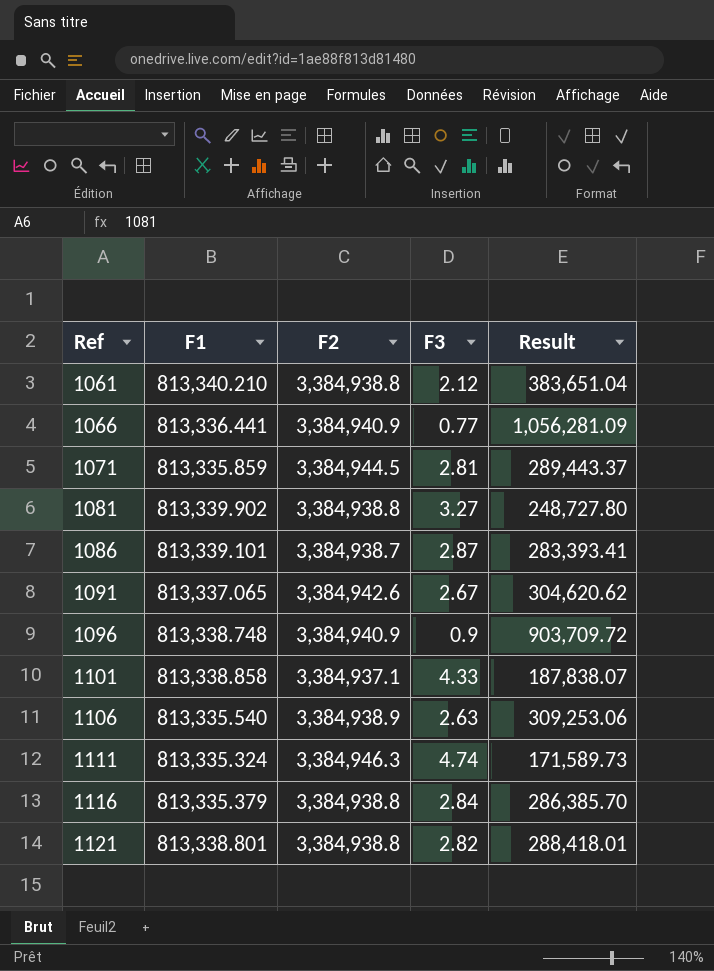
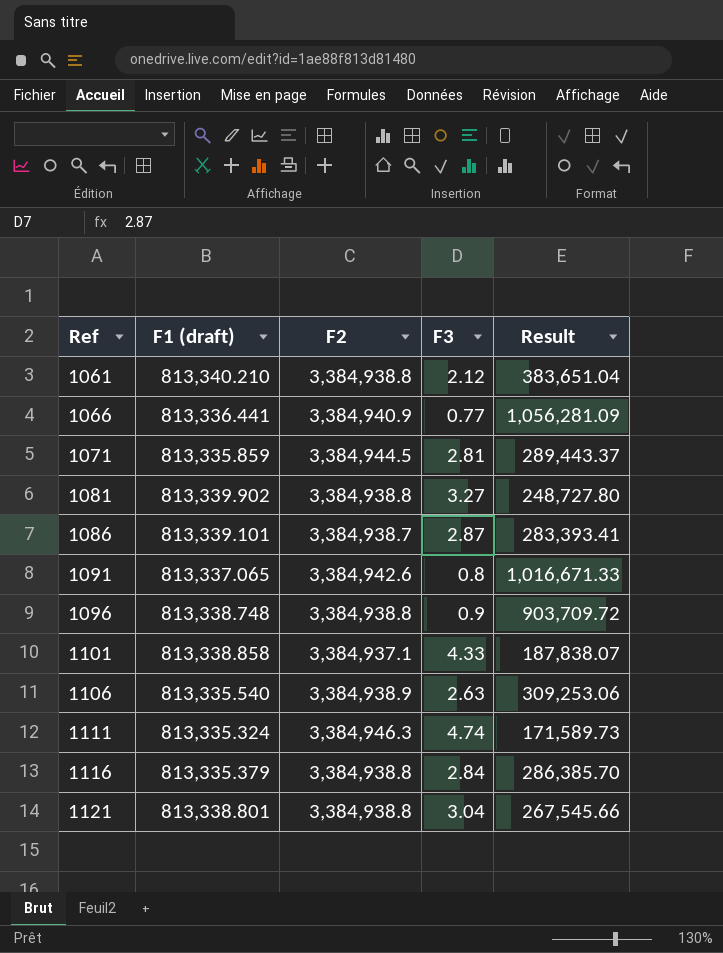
column name: F1 -> F1 (draft)
1091 | F3: 2.67 -> 0.8
1091 | Result: 304,620.62 -> 1,016,671.33
1096 | F2: 3,384,940.9 -> 3,384,938.8
1121 | F3: 2.82 -> 3.04
1121 | Result: 288,418.01 -> 267,545.66

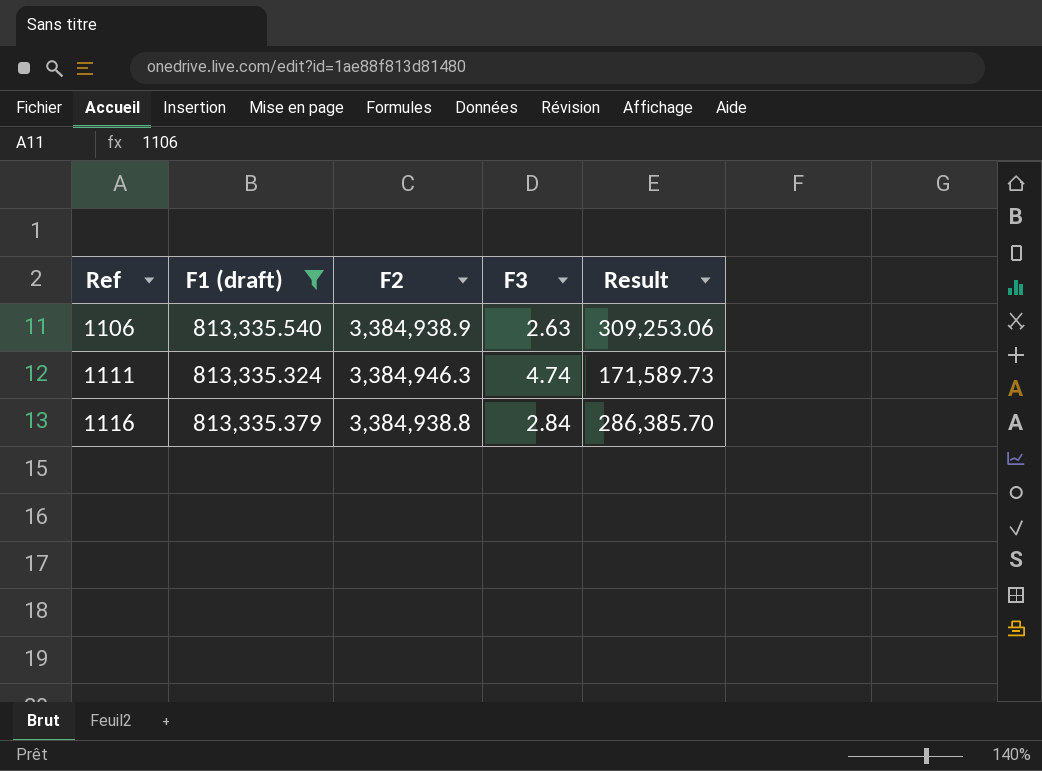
filter: none -> F1 (draft) <= 813,335.540

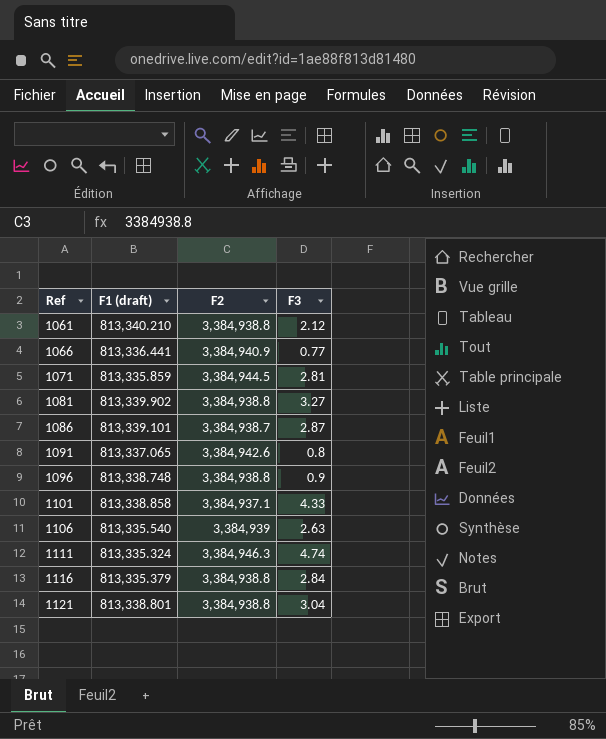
filter: F1 (draft) <= 813,335.540 -> none
column Result | formula: [F1 (draft)] / [F3] -> none
1106 | F2: 3,384,938.9 -> 3,384,939

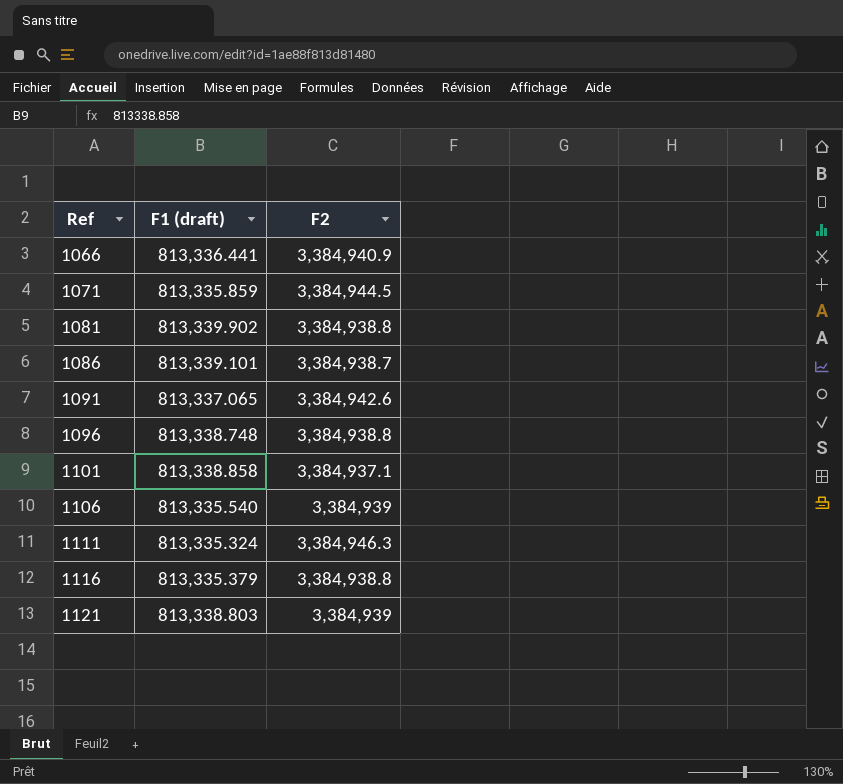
column F3 | position: 4 -> none
row 1061: 813,340.210 | 3,384,938.8 | 2.12 -> none
1121 | F1 (draft): 813,338.801 -> 813,338.803
1121 | F2: 3,384,938.8 -> 3,384,939

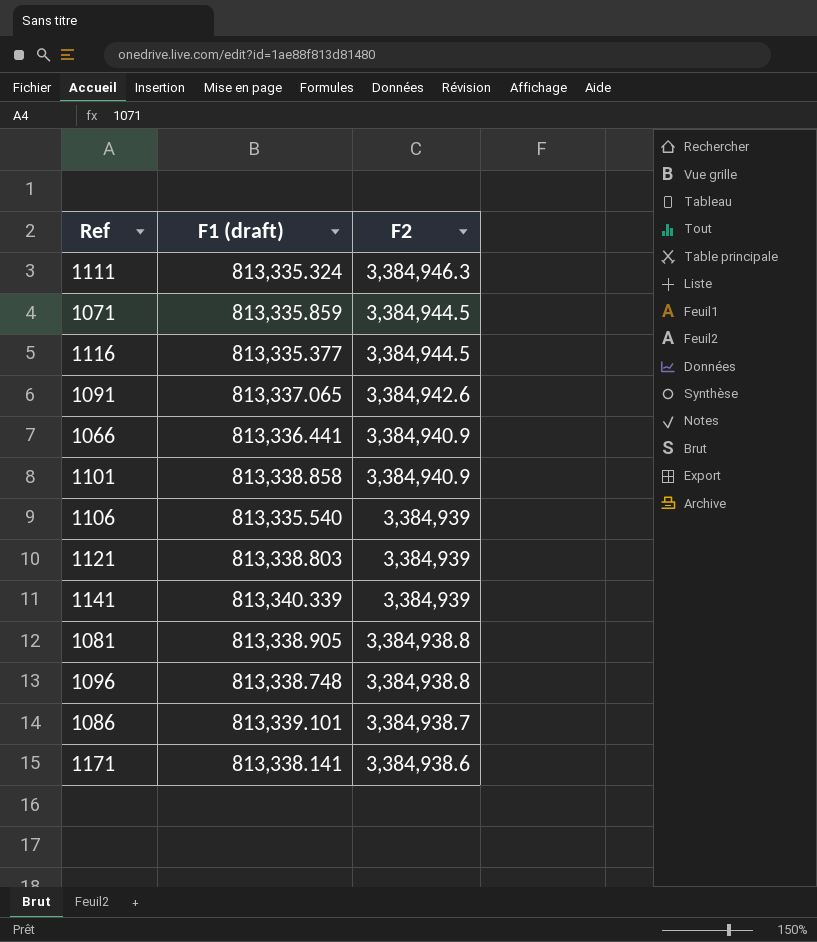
row order: Ref ascending -> F2 descending
1116 | F1 (draft): 813,335.379 -> 813,335.377
1116 | F2: 3,384,938.8 -> 3,384,944.5
1101 | F2: 3,384,937.1 -> 3,384,940.9
row 1141: none -> 813,340.339 | 3,384,939
1081 | F1 (draft): 813,339.902 -> 813,338.905
row 1171: none -> 813,338.141 | 3,384,938.6

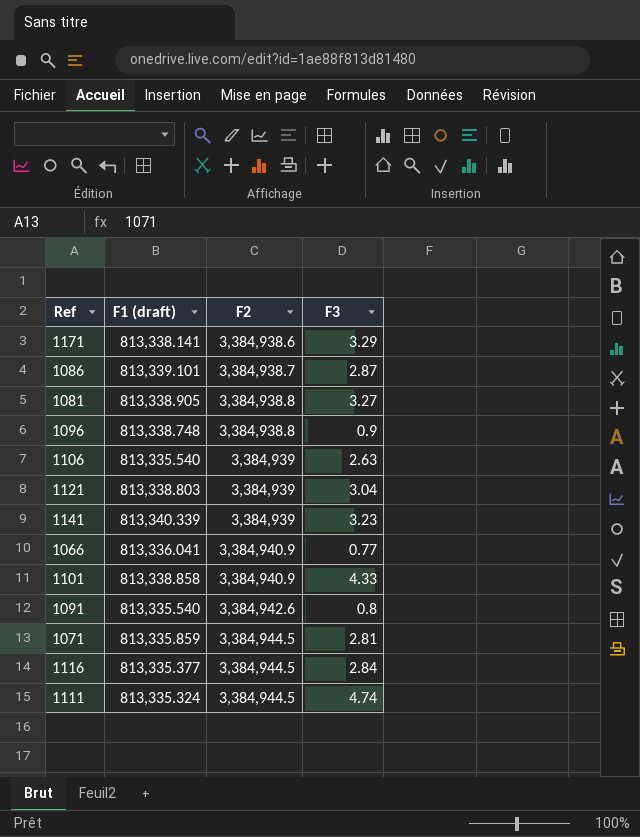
row order: F2 descending -> F2 ascending
column F3 | position: none -> 4
1066 | F1 (draft): 813,336.441 -> 813,336.041
1091 | F1 (draft): 813,337.065 -> 813,335.540
1111 | F2: 3,384,946.3 -> 3,384,944.5

